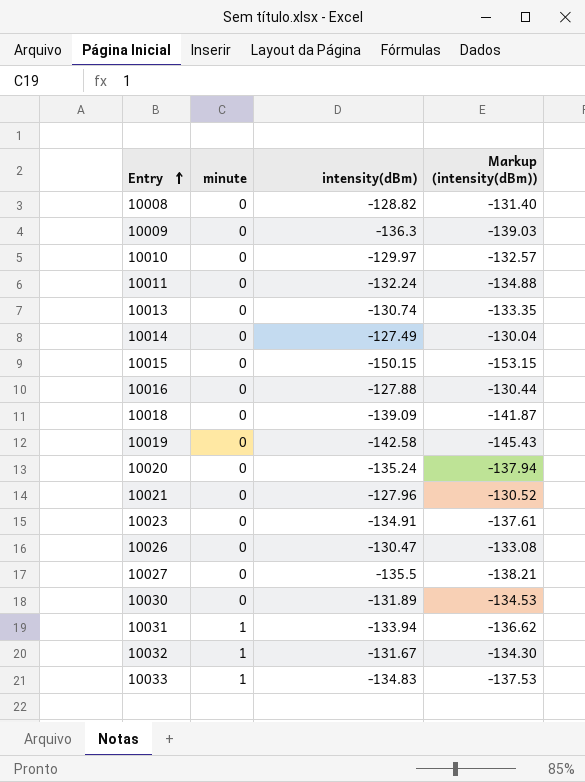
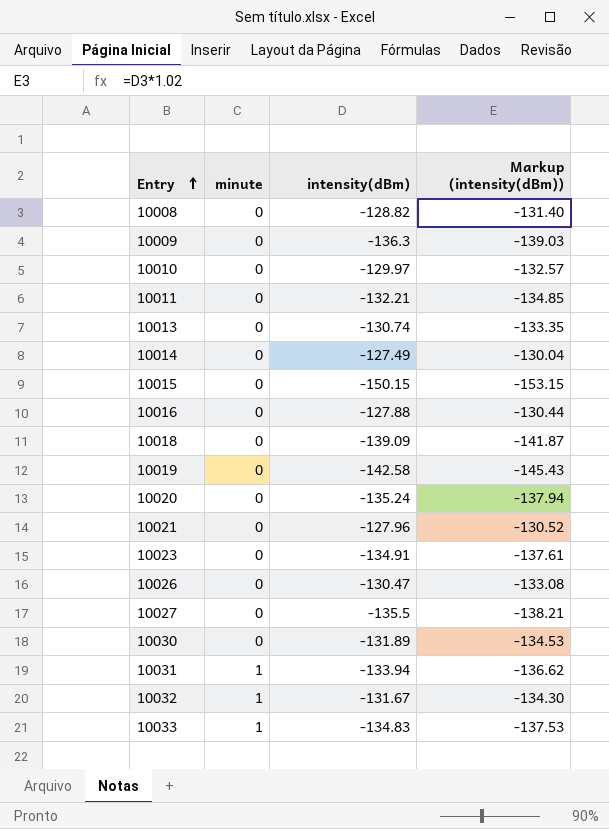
10011 | intensity(dBm): -132.24 -> -132.21
10011 | Markup (intensity(dBm)): -134.88 -> -134.85

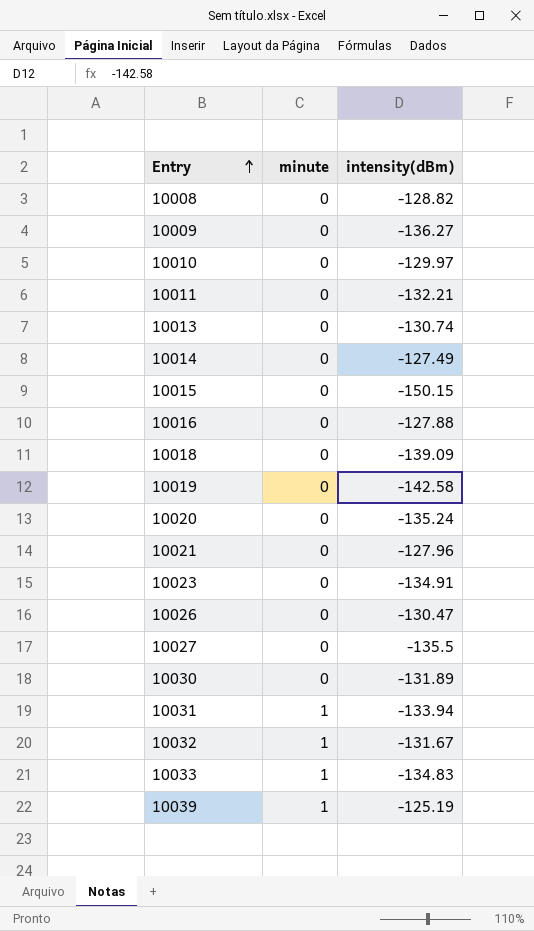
column Markup (intensity(dBm)) | formula: [intensity(dBm)] * 1.02 -> none
10009 | intensity(dBm): -136.3 -> -136.27
row 10039: none -> 1 | -125.19

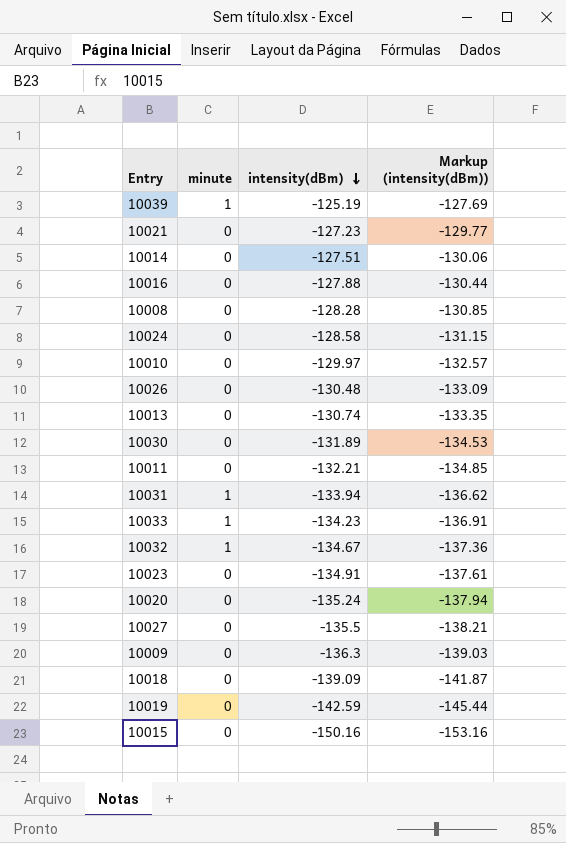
row order: Entry ascending -> intensity(dBm) descending
column Markup (intensity(dBm)) | formula: none -> [intensity(dBm)] * 1.02
10021 | intensity(dBm): -127.96 -> -127.23
10014 | intensity(dBm): -127.49 -> -127.51
10008 | intensity(dBm): -128.82 -> -128.28
row 10024: none -> 0 | -128.58 | -131.15
10026 | intensity(dBm): -130.47 -> -130.48
10033 | intensity(dBm): -134.83 -> -134.23
10032 | intensity(dBm): -131.67 -> -134.67
10009 | intensity(dBm): -136.27 -> -136.3
10019 | intensity(dBm): -142.58 -> -142.59
10015 | intensity(dBm): -150.15 -> -150.16

